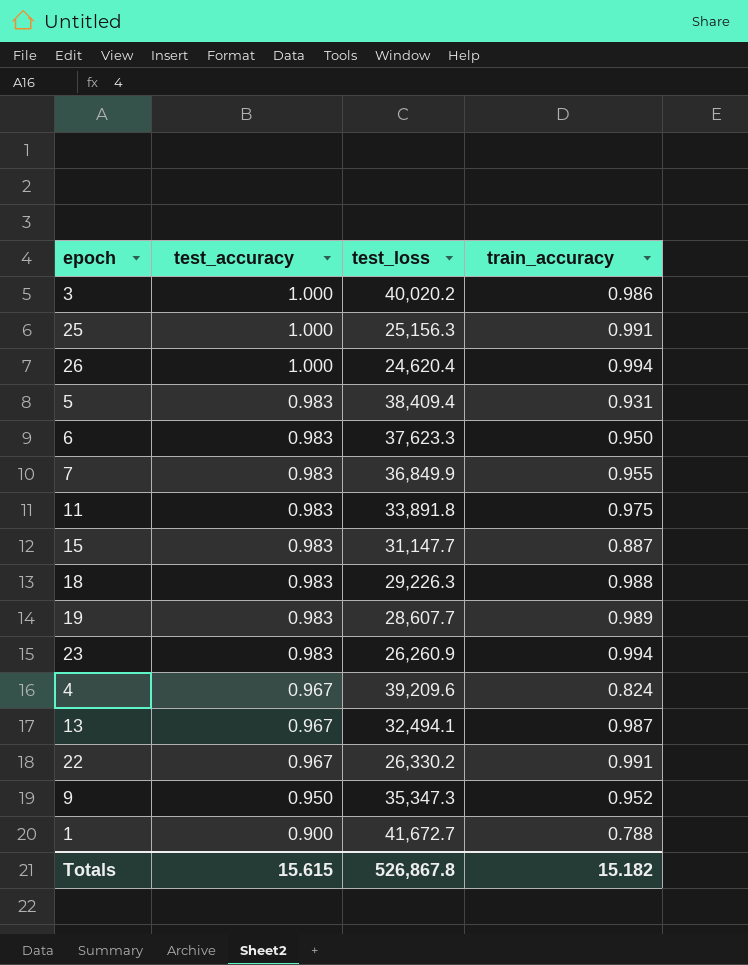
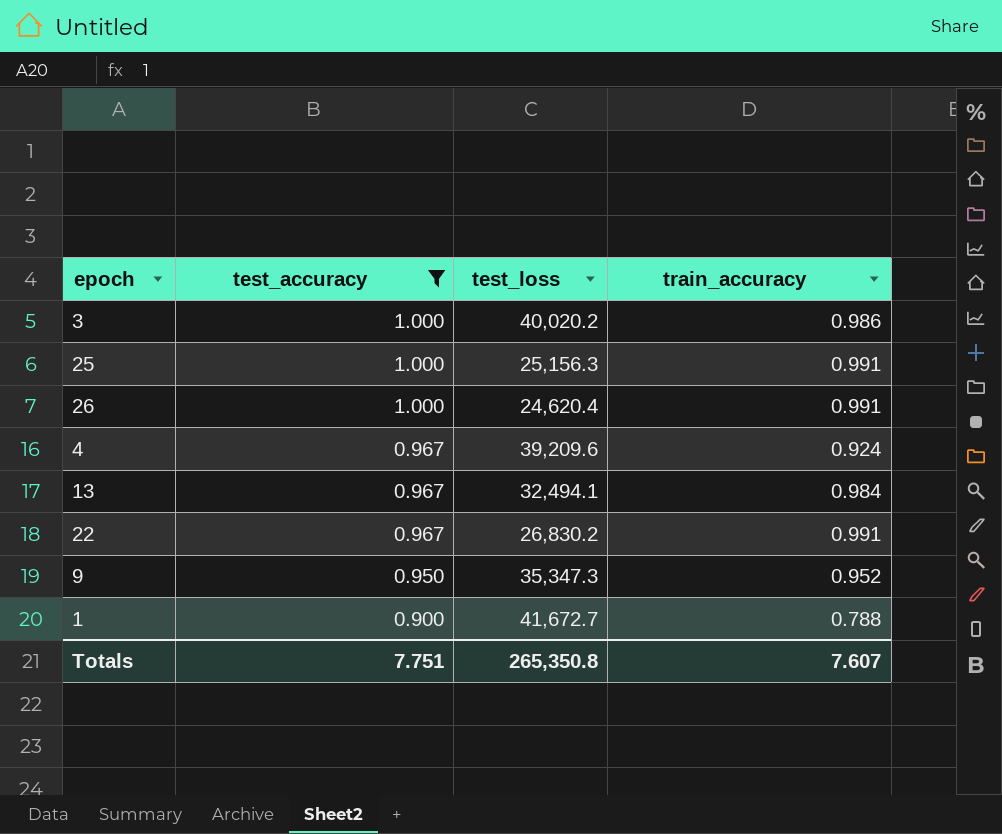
filter: none -> test_accuracy != 0.983
26 | train_accuracy: 0.994 -> 0.991
4 | train_accuracy: 0.824 -> 0.924
13 | train_accuracy: 0.987 -> 0.984
22 | test_loss: 26,330.2 -> 26,830.2
Totals | test_accuracy: 15.615 -> 7.751
Totals | test_loss: 526,867.8 -> 265,350.8
Totals | train_accuracy: 15.182 -> 7.607

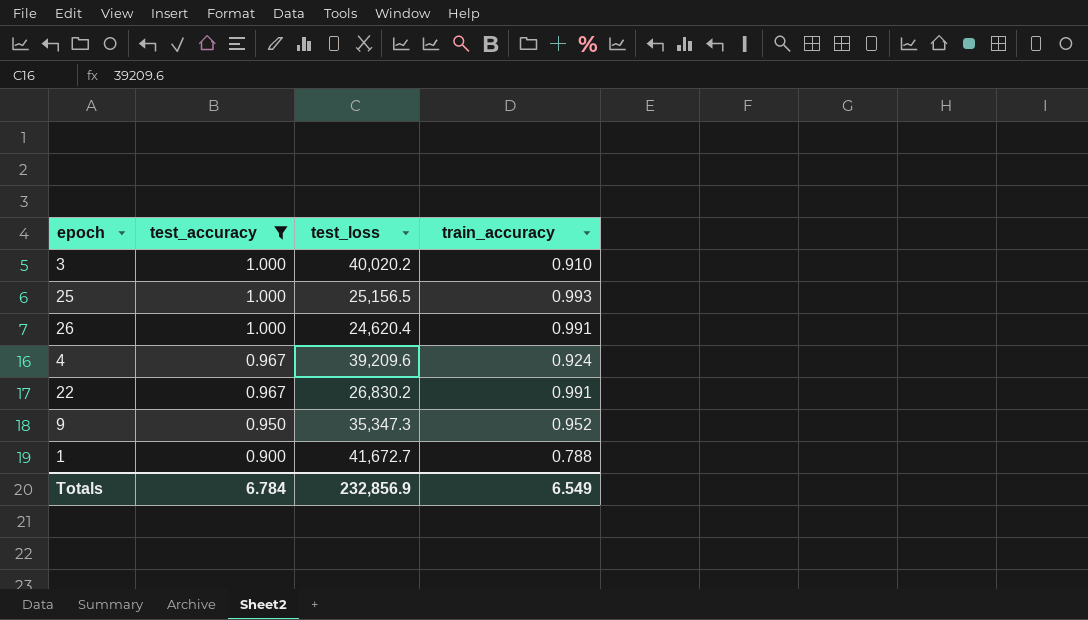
row 13: 0.967 | 32,494.1 | 0.984 -> none
3 | train_accuracy: 0.986 -> 0.910
25 | test_loss: 25,156.3 -> 25,156.5
25 | train_accuracy: 0.991 -> 0.993
Totals | test_accuracy: 7.751 -> 6.784
Totals | test_loss: 265,350.8 -> 232,856.9
Totals | train_accuracy: 7.607 -> 6.549

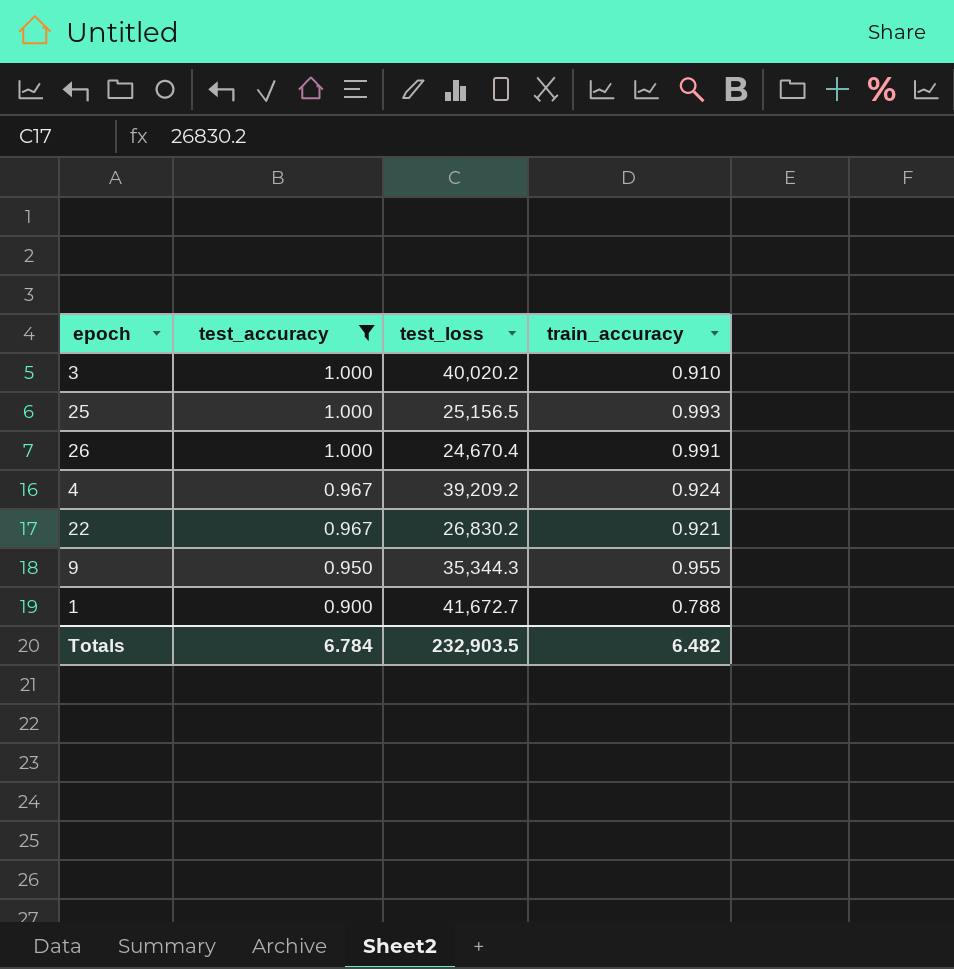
26 | test_loss: 24,620.4 -> 24,670.4
4 | test_loss: 39,209.6 -> 39,209.2
22 | train_accuracy: 0.991 -> 0.921
9 | test_loss: 35,347.3 -> 35,344.3
9 | train_accuracy: 0.952 -> 0.955
Totals | test_loss: 232,856.9 -> 232,903.5
Totals | train_accuracy: 6.549 -> 6.482

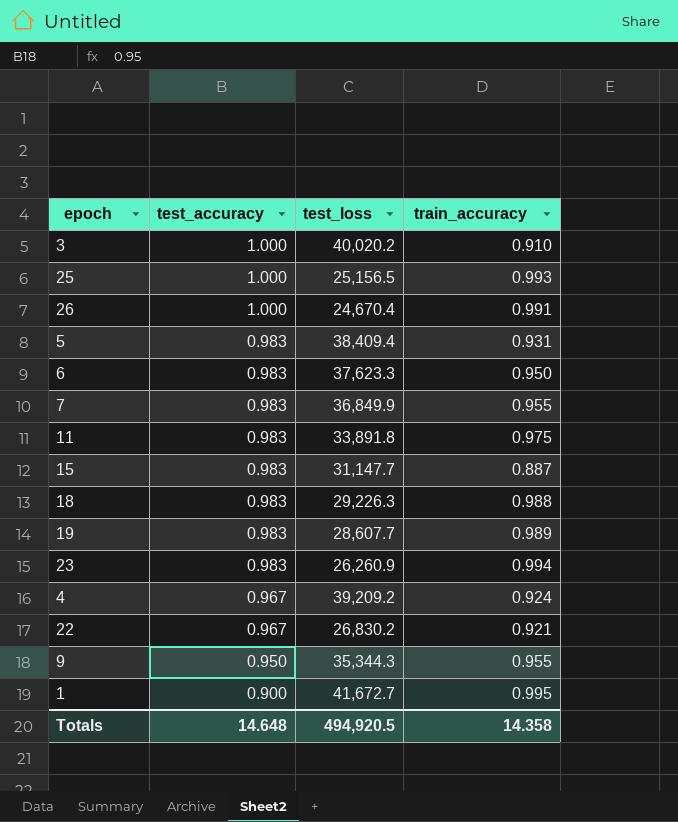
filter: test_accuracy != 0.983 -> none
1 | train_accuracy: 0.788 -> 0.995
Totals | test_accuracy: 6.784 -> 14.648
Totals | test_loss: 232,903.5 -> 494,920.5
Totals | train_accuracy: 6.482 -> 14.358

